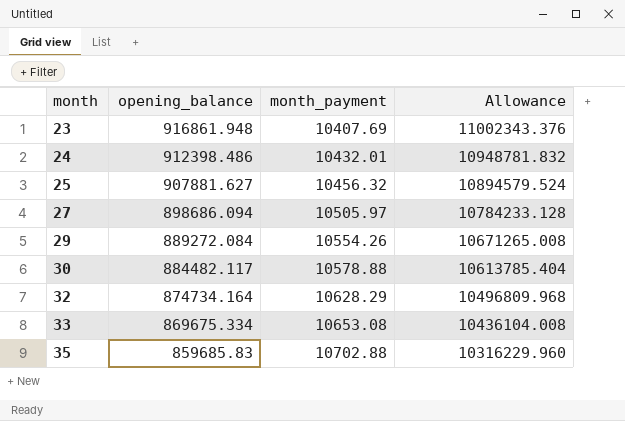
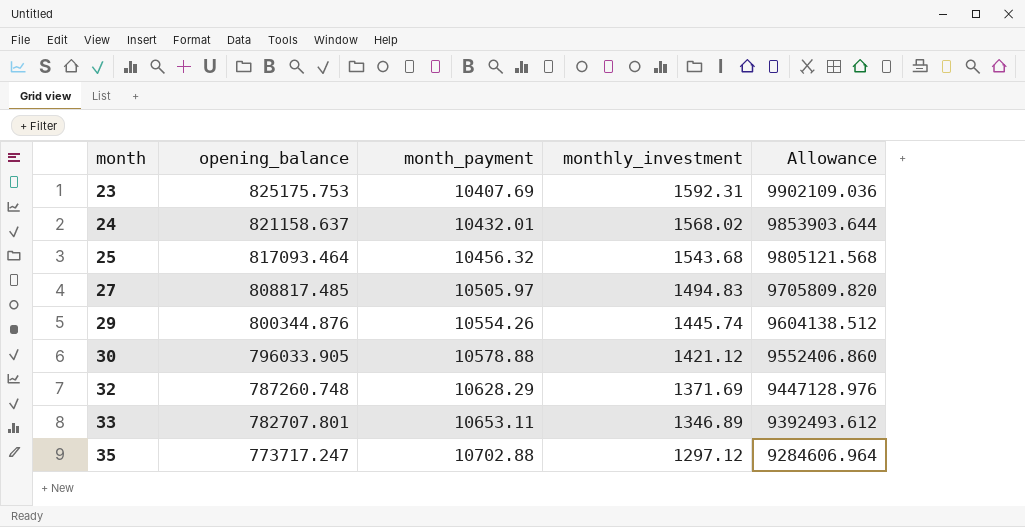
column monthly_investment | position: none -> 4
23 | opening_balance: 916861.948 -> 825175.753
23 | Allowance: 11002343.376 -> 9902109.036
24 | opening_balance: 912398.486 -> 821158.637
24 | Allowance: 10948781.832 -> 9853903.644
25 | opening_balance: 907881.627 -> 817093.464
25 | Allowance: 10894579.524 -> 9805121.568
27 | opening_balance: 898686.094 -> 808817.485
27 | Allowance: 10784233.128 -> 9705809.820
29 | opening_balance: 889272.084 -> 800344.876
29 | Allowance: 10671265.008 -> 9604138.512
30 | opening_balance: 884482.117 -> 796033.905
30 | Allowance: 10613785.404 -> 9552406.860
32 | opening_balance: 874734.164 -> 787260.748
32 | Allowance: 10496809.968 -> 9447128.976
33 | opening_balance: 869675.334 -> 782707.801
33 | month_payment: 10653.08 -> 10653.11
33 | Allowance: 10436104.008 -> 9392493.612
35 | opening_balance: 859685.83 -> 773717.247
35 | Allowance: 10316229.960 -> 9284606.964

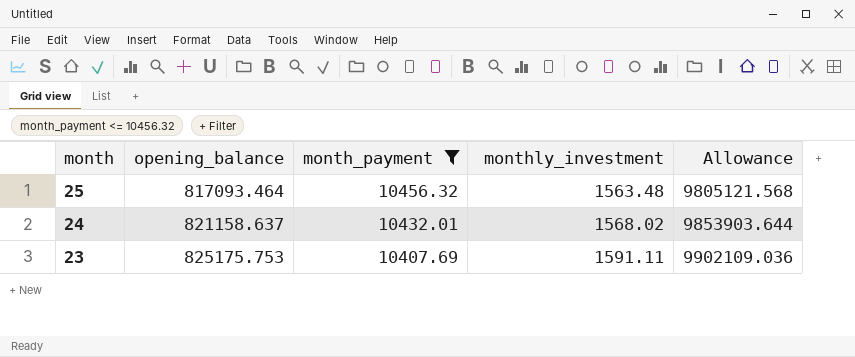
filter: none -> month_payment <= 10456.32
row order: month ascending -> month descending
25 | monthly_investment: 1543.68 -> 1563.48
23 | monthly_investment: 1592.31 -> 1591.11

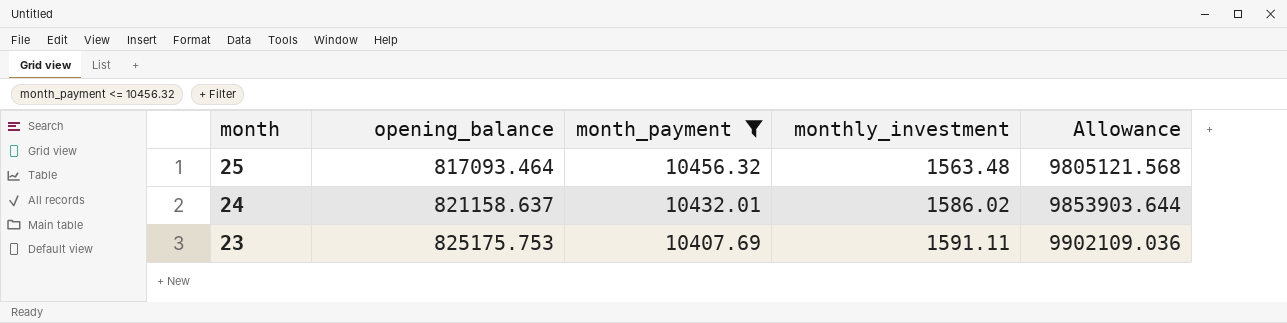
24 | monthly_investment: 1568.02 -> 1586.02

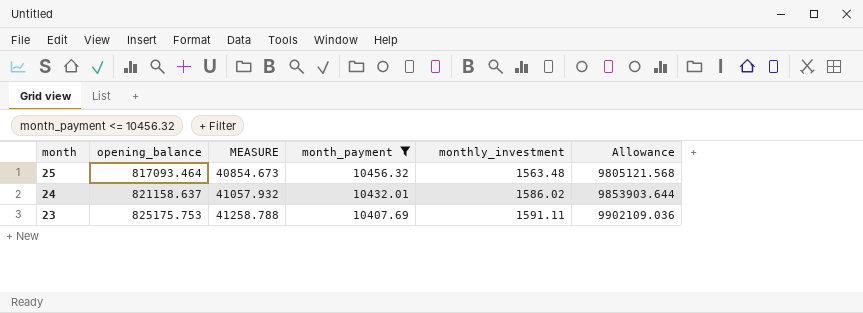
column MEASURE | formula: none -> [opening_balance] * 0.05

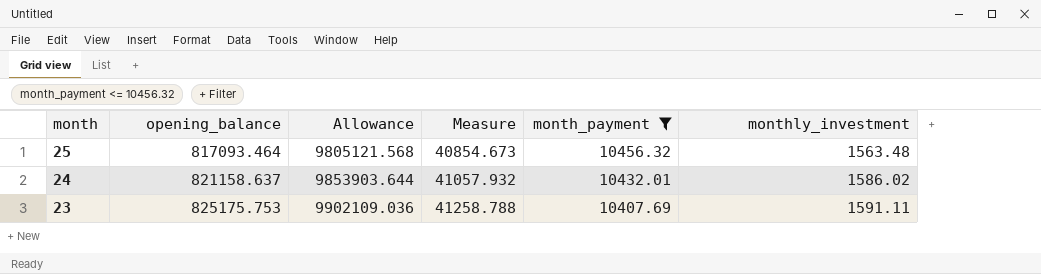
column Allowance | position: 6 -> 3
column name: MEASURE -> Measure

